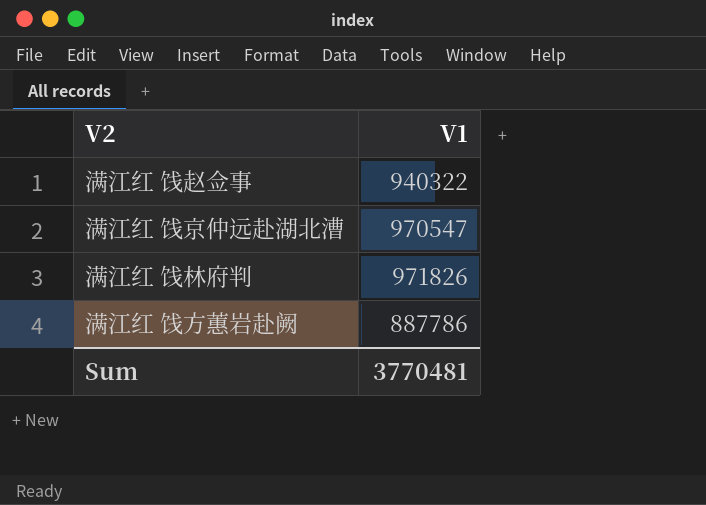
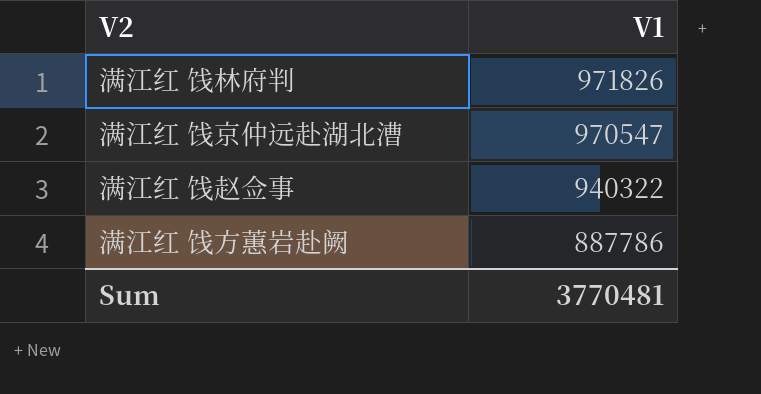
row order: none -> V1 descending

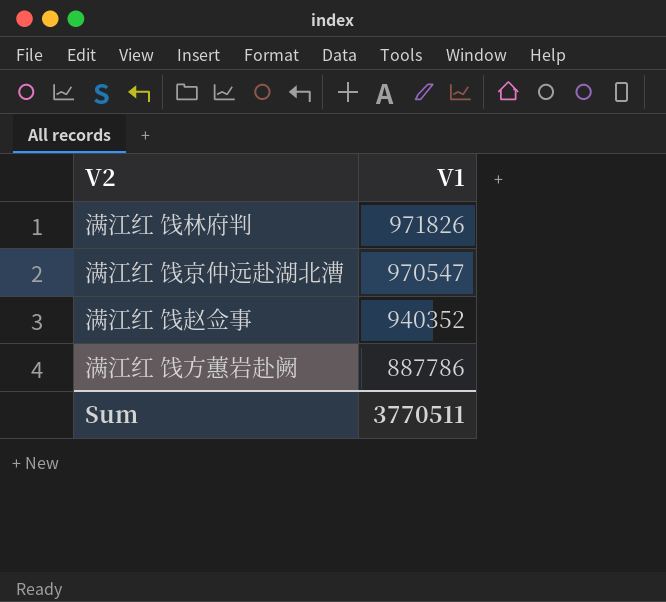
满江红 饯赵佥事 | V1: 940322 -> 940352
Sum | V1: 3770481 -> 3770511

